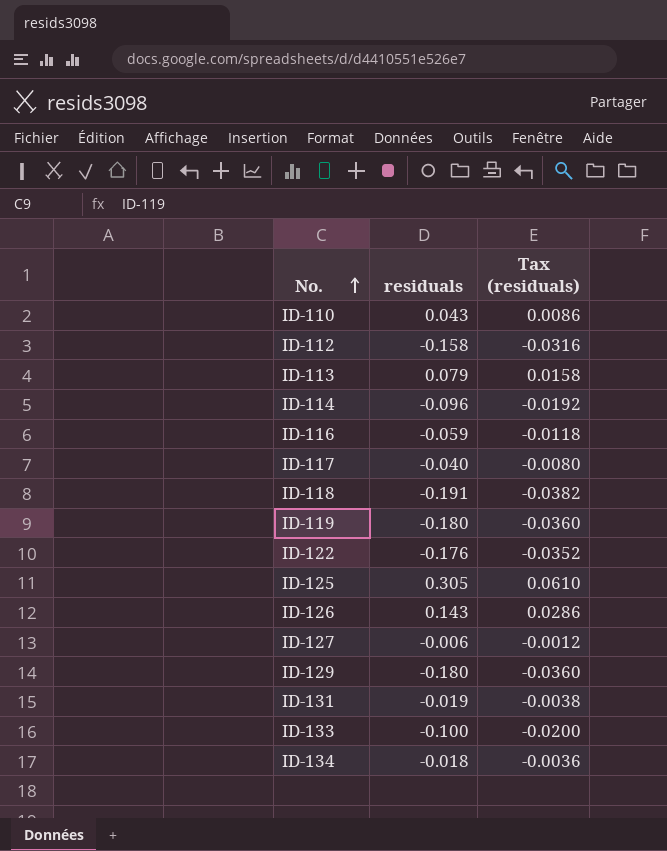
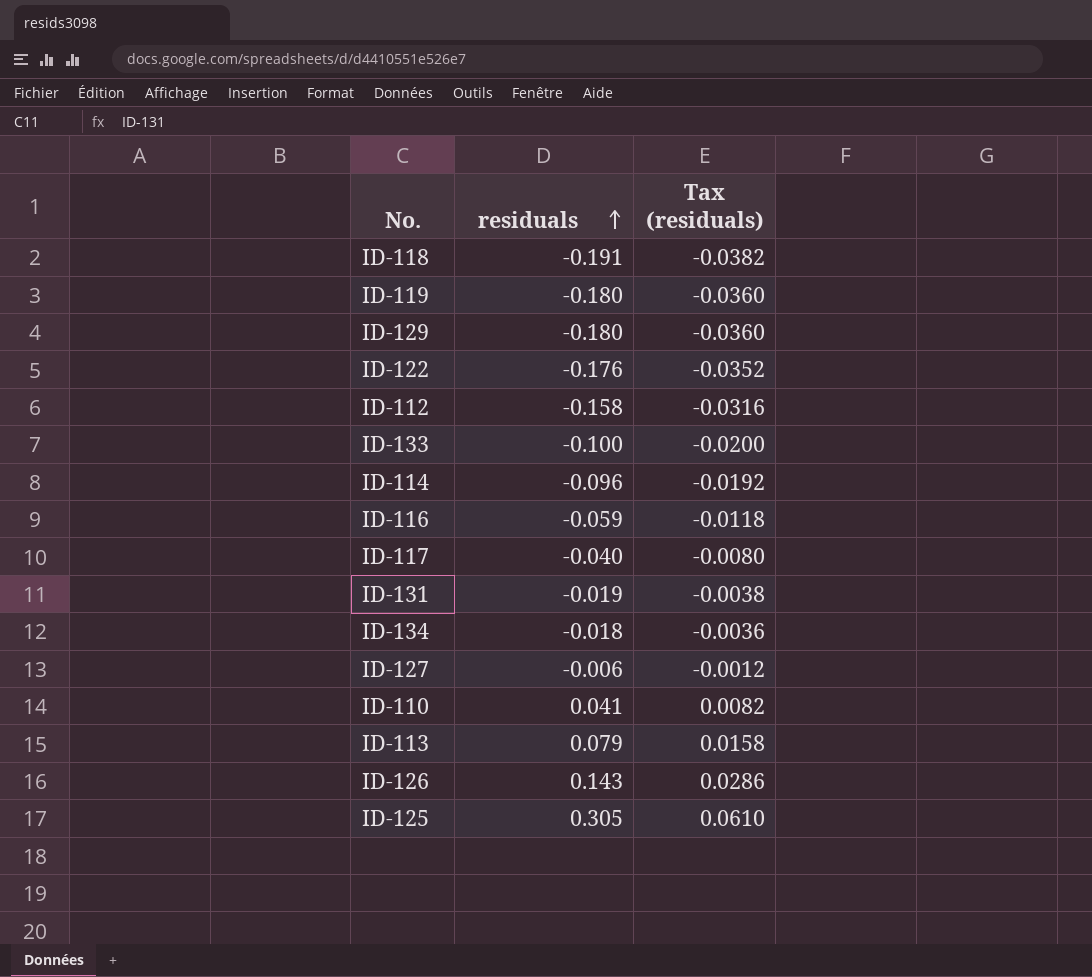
row order: No. ascending -> residuals ascending
ID-110 | residuals: 0.043 -> 0.041
ID-110 | Tax (residuals): 0.0086 -> 0.0082

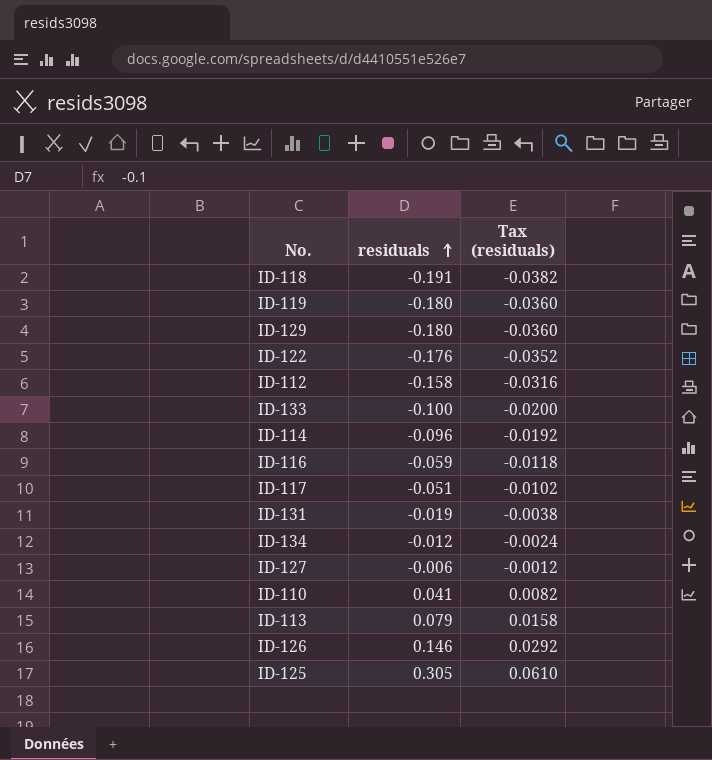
ID-117 | residuals: -0.040 -> -0.051
ID-117 | Tax (residuals): -0.0080 -> -0.0102
ID-134 | residuals: -0.018 -> -0.012
ID-134 | Tax (residuals): -0.0036 -> -0.0024
ID-126 | residuals: 0.143 -> 0.146
ID-126 | Tax (residuals): 0.0286 -> 0.0292

